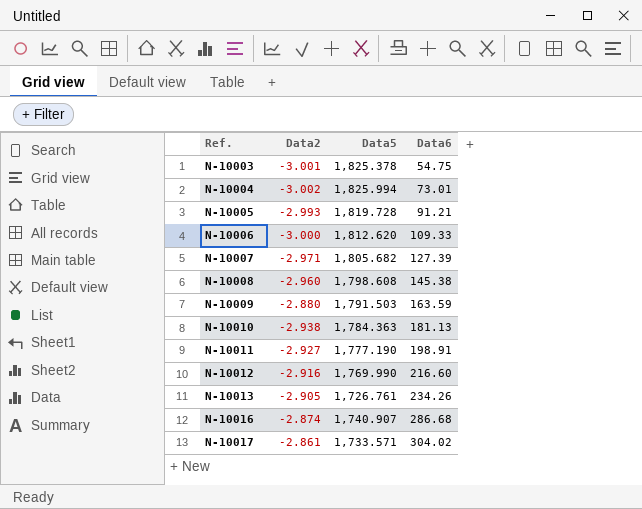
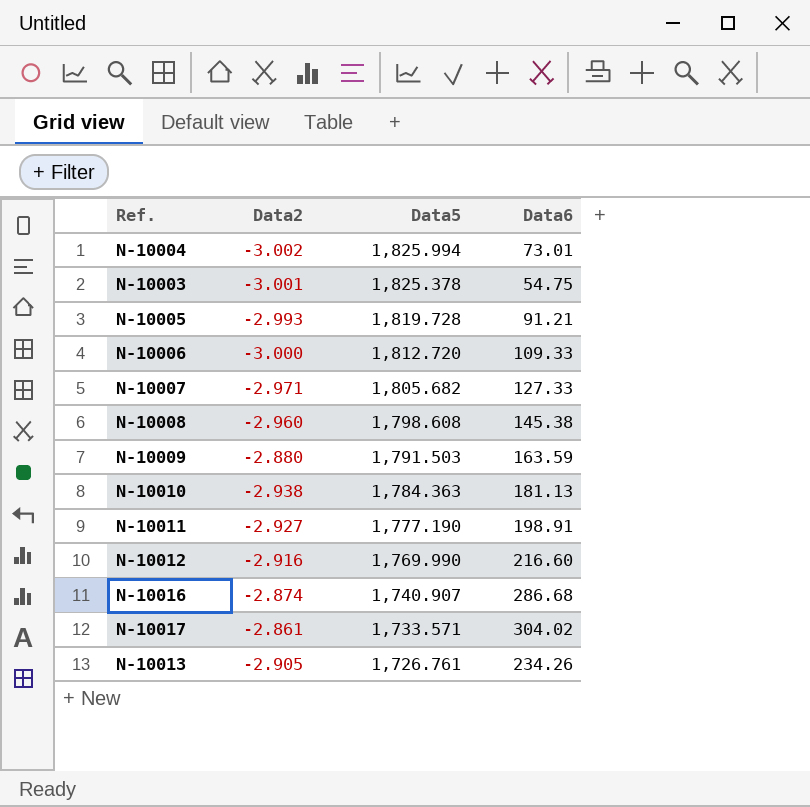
row order: Ref. ascending -> Data5 descending
N-10006 | Data5: 1,812.620 -> 1,812.720
N-10007 | Data6: 127.39 -> 127.33

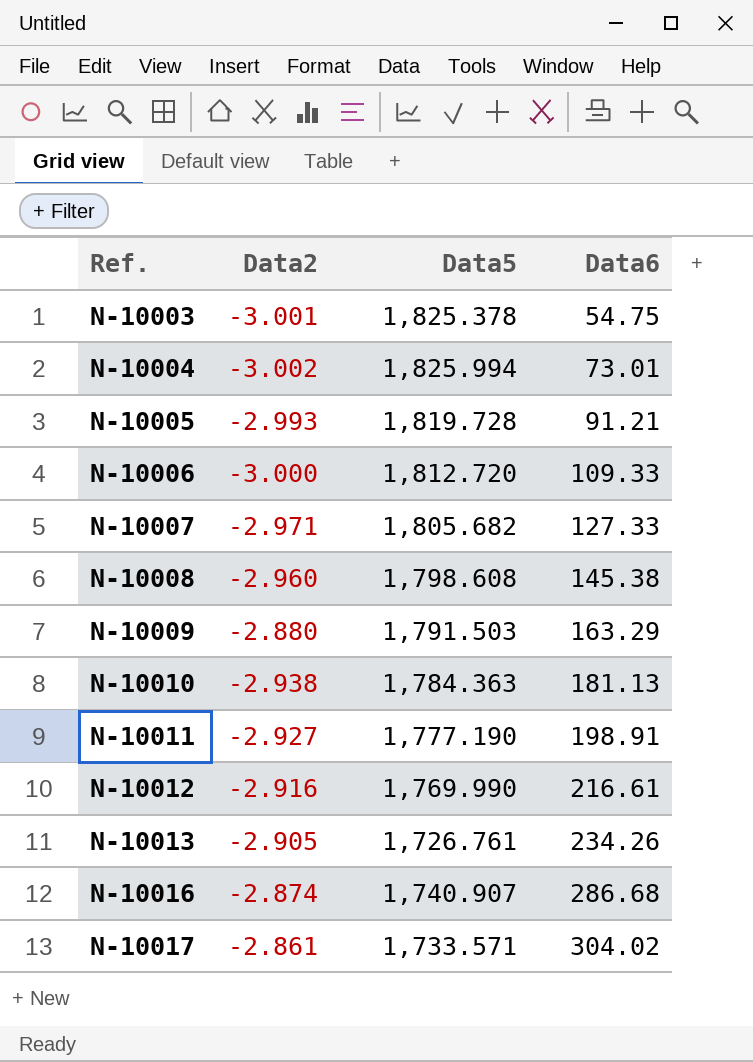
row order: Data5 descending -> Ref. ascending
N-10009 | Data6: 163.59 -> 163.29
N-10012 | Data6: 216.60 -> 216.61

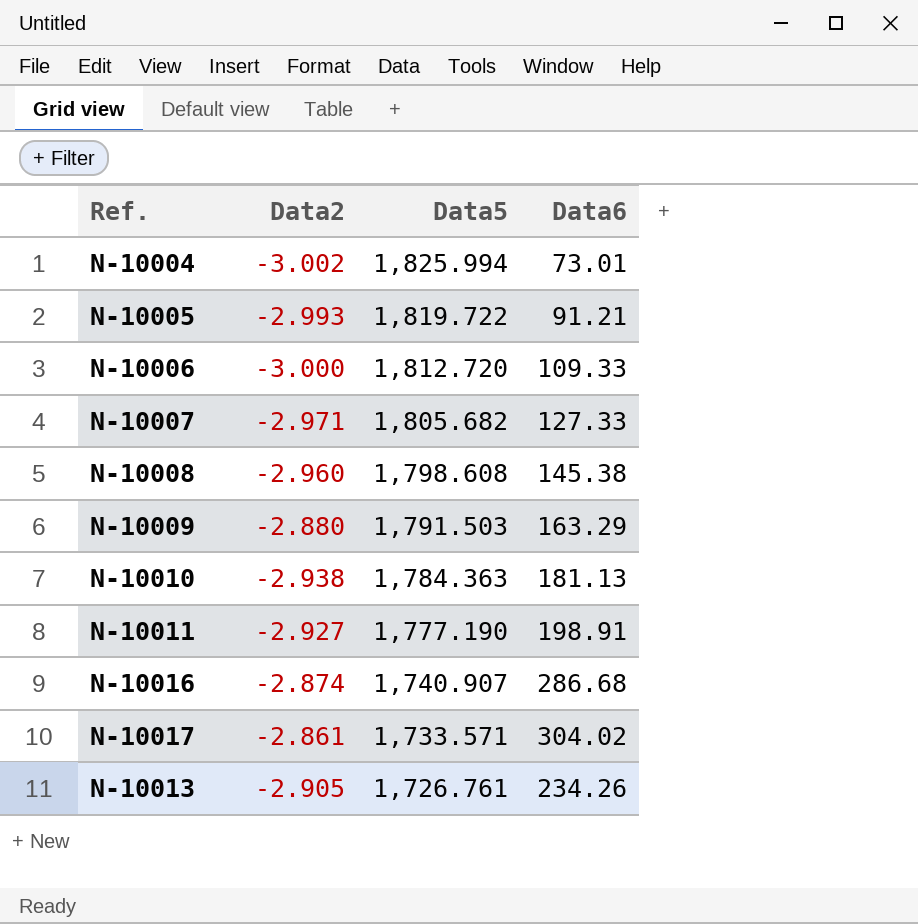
row order: Ref. ascending -> Data5 descending
row N-10003: -3.001 | 1,825.378 | 54.75 -> none
row N-10012: -2.916 | 1,769.990 | 216.61 -> none
N-10005 | Data5: 1,819.728 -> 1,819.722

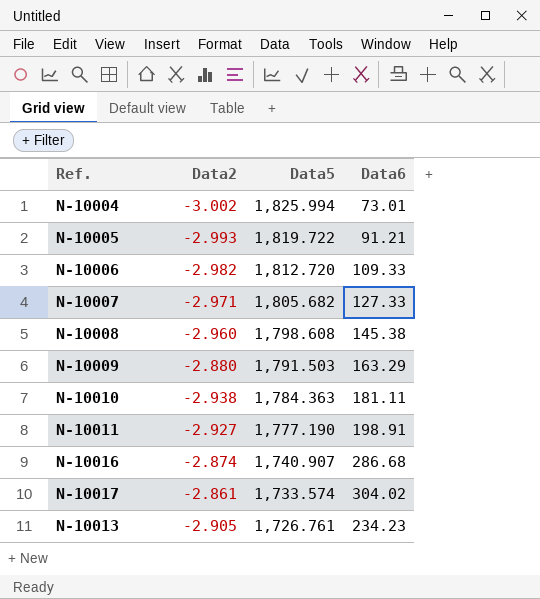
N-10006 | Data2: -3.000 -> -2.982
N-10010 | Data6: 181.13 -> 181.11
N-10017 | Data5: 1,733.571 -> 1,733.574
N-10013 | Data6: 234.26 -> 234.23

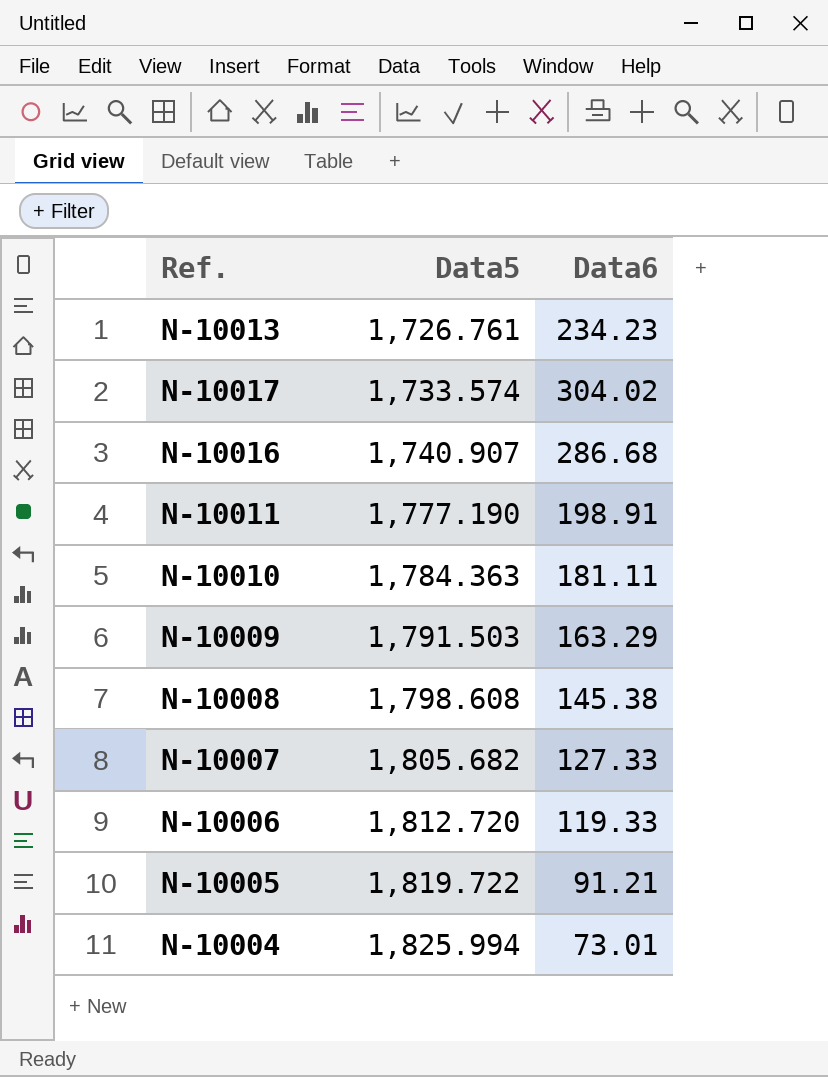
row order: Data5 descending -> Data5 ascending
column Data2 | position: 2 -> none
N-10006 | Data6: 109.33 -> 119.33

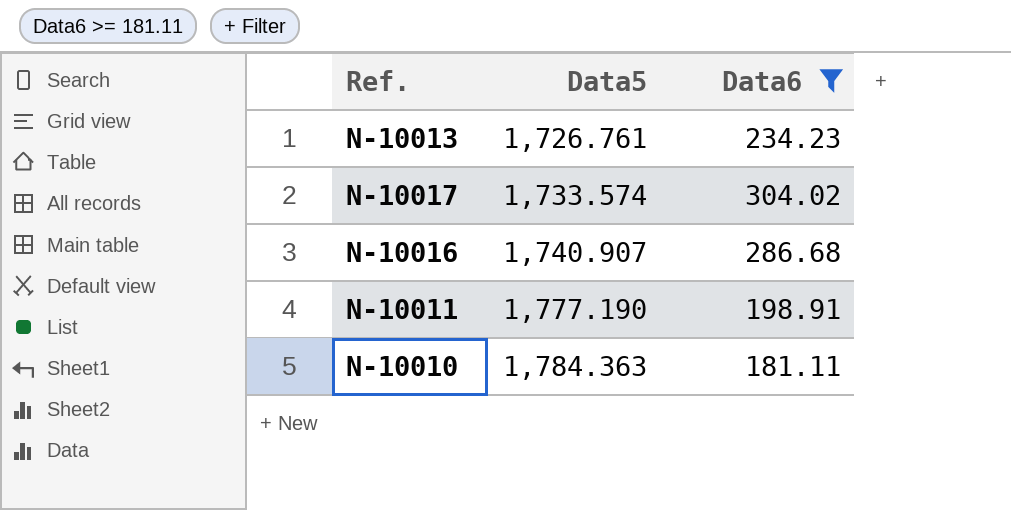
filter: none -> Data6 >= 181.11

